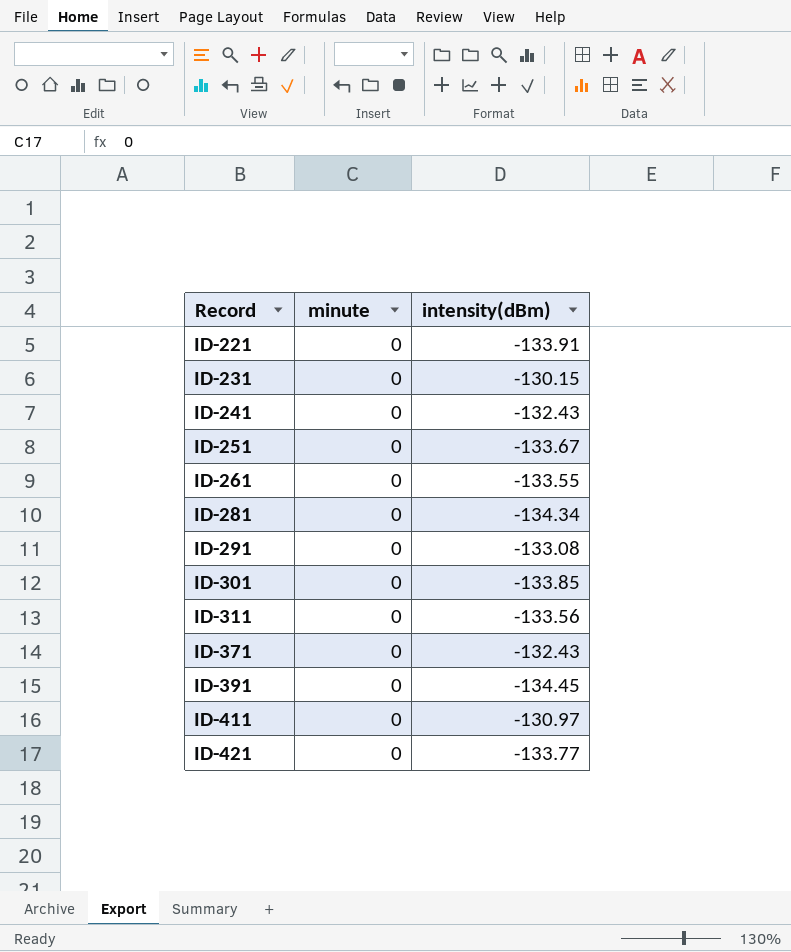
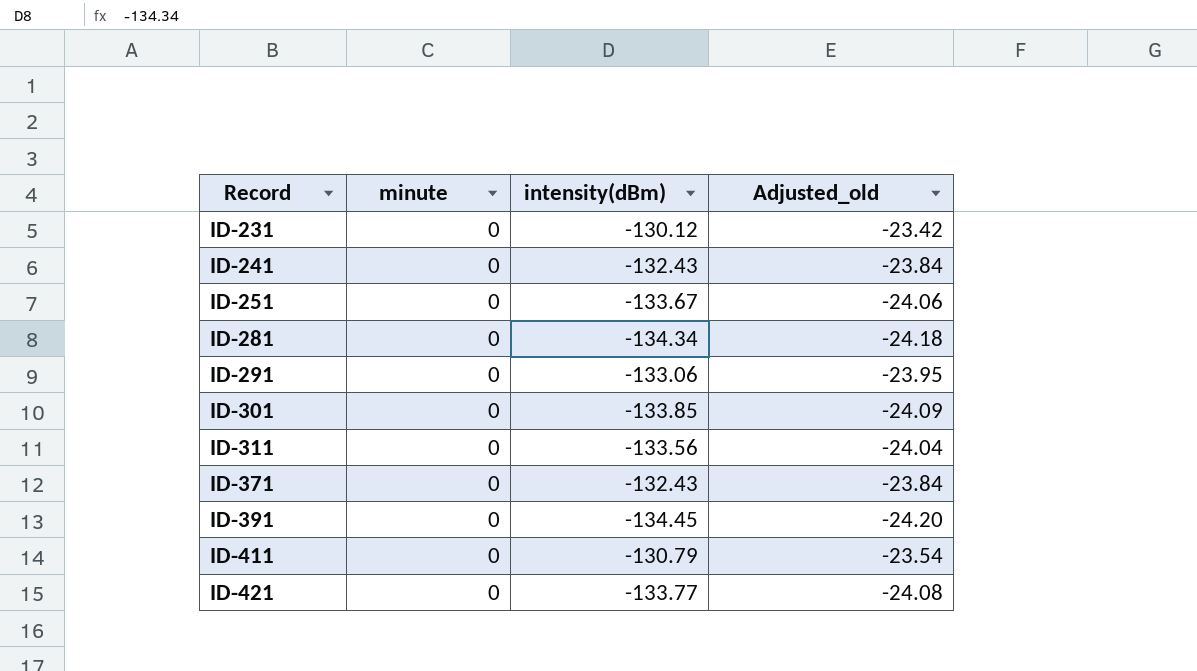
column Adjusted_old | formula: none -> [intensity(dBm)] * 0.18
row ID-221: 0 | -133.91 -> none
row ID-261: 0 | -133.55 -> none
ID-231 | intensity(dBm): -130.15 -> -130.12
ID-291 | intensity(dBm): -133.08 -> -133.06
ID-411 | intensity(dBm): -130.97 -> -130.79

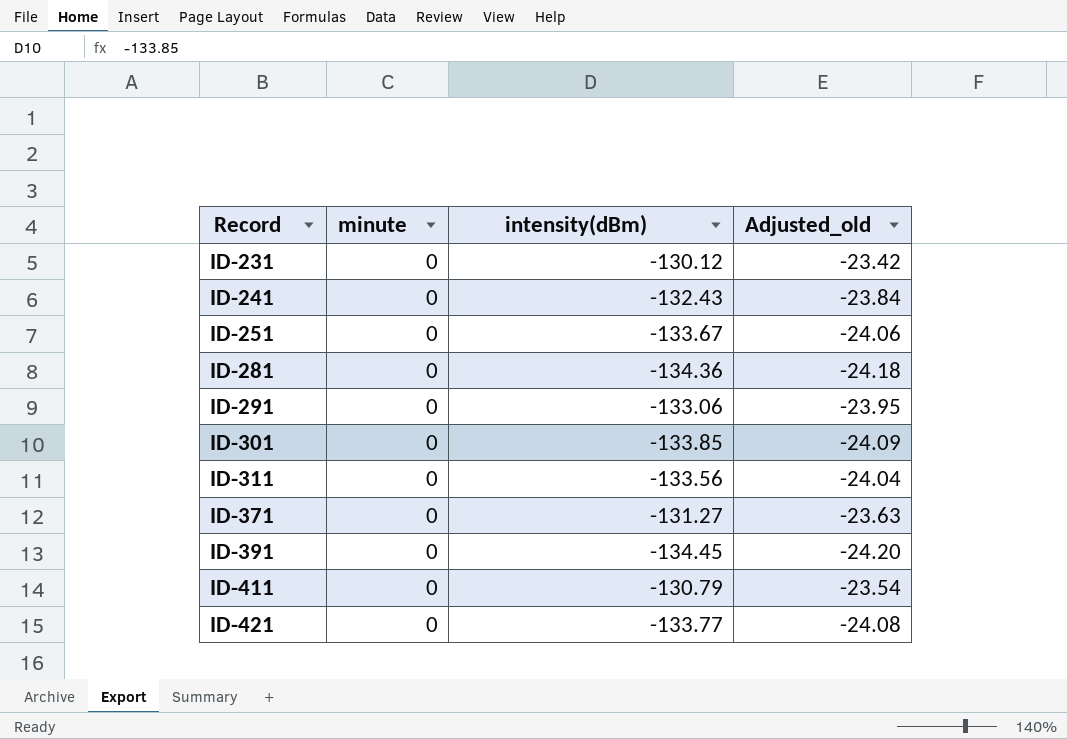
ID-281 | intensity(dBm): -134.34 -> -134.36
ID-371 | intensity(dBm): -132.43 -> -131.27
ID-371 | Adjusted_old: -23.84 -> -23.63

